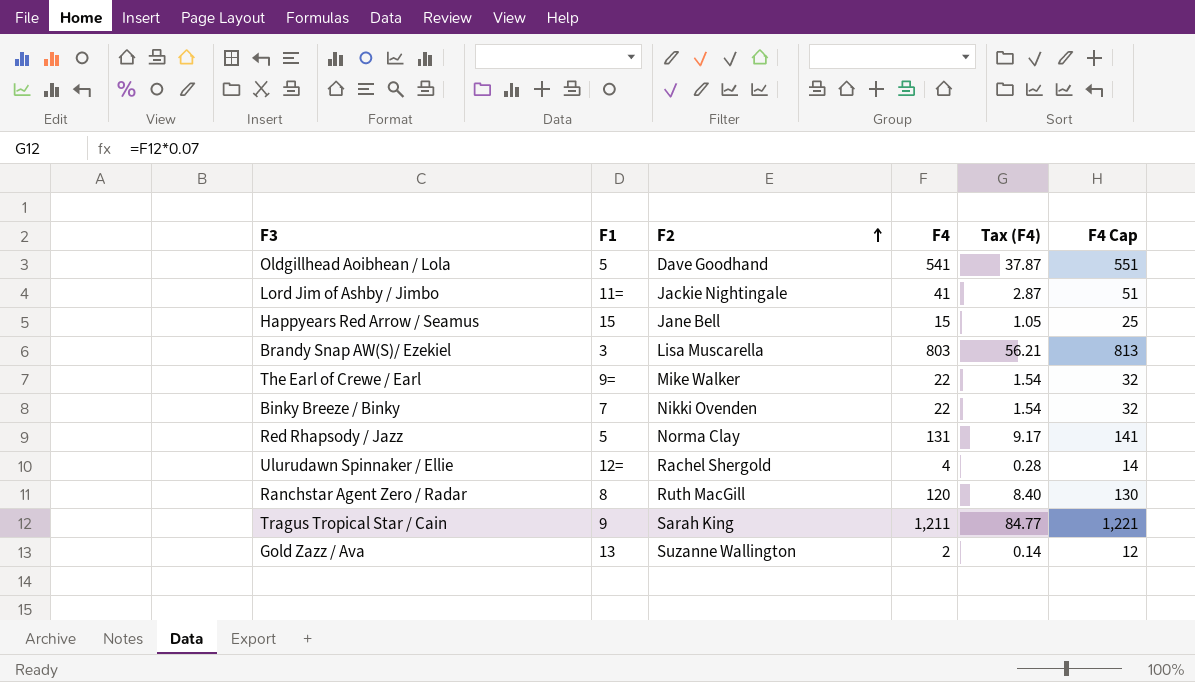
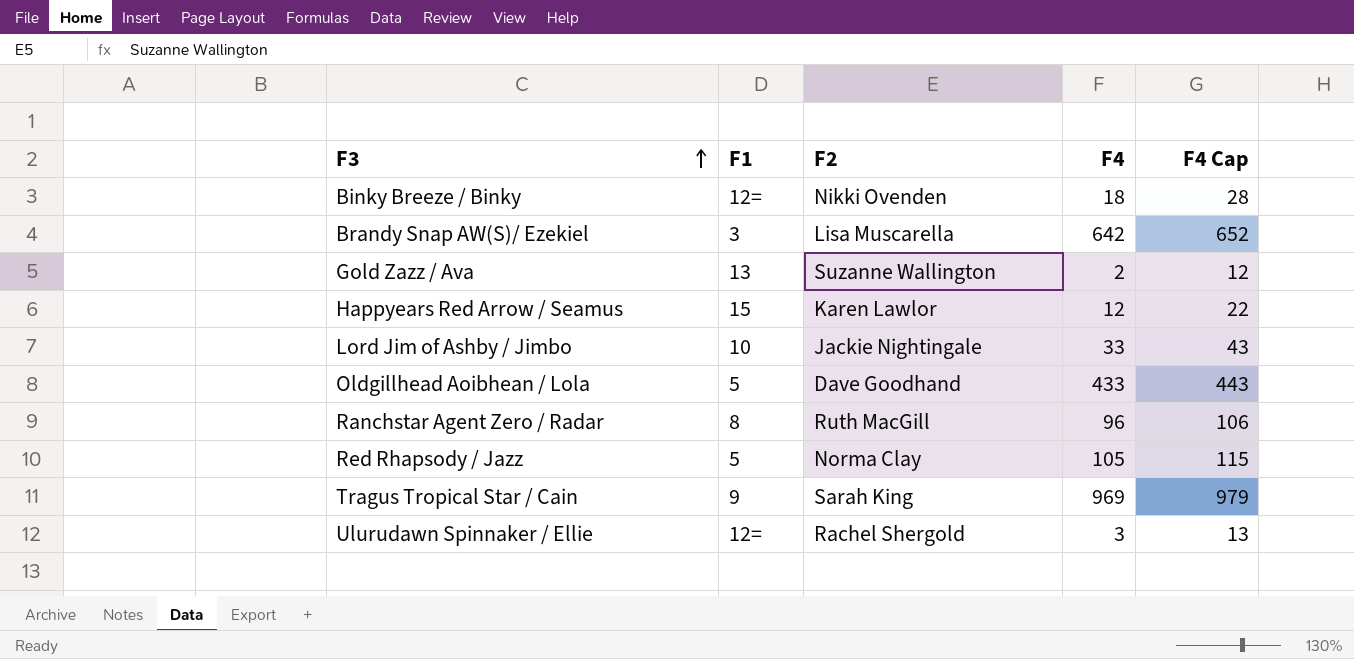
row order: F2 ascending -> F3 ascending
column Tax (F4) | formula: [F4] * 0.07 -> none
row The Earl of Crewe / Earl: 9= | Mike Walker | 22 | 1.54 | 32 -> none
Binky Breeze / Binky | F1: 7 -> 12=
Binky Breeze / Binky | F4: 22 -> 18
Binky Breeze / Binky | F4 Cap: 32 -> 28
Brandy Snap AW(S)/ Ezekiel | F4: 803 -> 642
Brandy Snap AW(S)/ Ezekiel | F4 Cap: 813 -> 652
Happyears Red Arrow / Seamus | F2: Jane Bell -> Karen Lawlor
Happyears Red Arrow / Seamus | F4: 15 -> 12
Happyears Red Arrow / Seamus | F4 Cap: 25 -> 22
Lord Jim of Ashby / Jimbo | F1: 11= -> 10
Lord Jim of Ashby / Jimbo | F4: 41 -> 33
Lord Jim of Ashby / Jimbo | F4 Cap: 51 -> 43
Oldgillhead Aoibhean / Lola | F4: 541 -> 433
Oldgillhead Aoibhean / Lola | F4 Cap: 551 -> 443
Ranchstar Agent Zero / Radar | F4: 120 -> 96
Ranchstar Agent Zero / Radar | F4 Cap: 130 -> 106
Red Rhapsody / Jazz | F4: 131 -> 105
Red Rhapsody / Jazz | F4 Cap: 141 -> 115
Tragus Tropical Star / Cain | F4: 1,211 -> 969
Tragus Tropical Star / Cain | F4 Cap: 1,221 -> 979
Ulurudawn Spinnaker / Ellie | F4: 4 -> 3
Ulurudawn Spinnaker / Ellie | F4 Cap: 14 -> 13

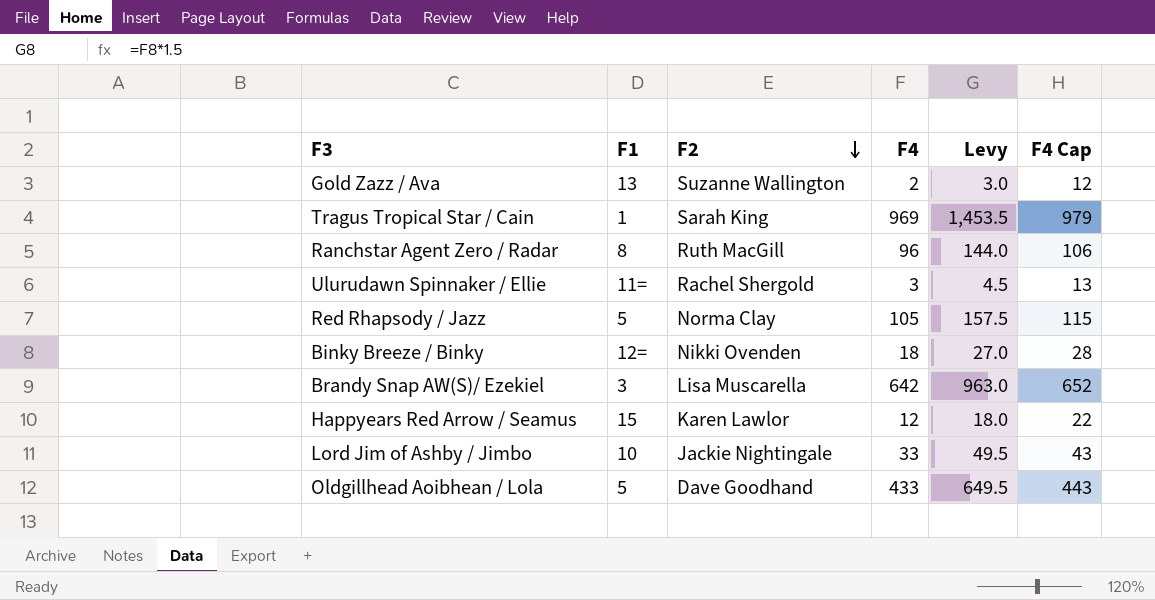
row order: F3 ascending -> F2 descending
column Levy | formula: none -> [F4] * 1.5
Tragus Tropical Star / Cain | F1: 9 -> 1
Ulurudawn Spinnaker / Ellie | F1: 12= -> 11=

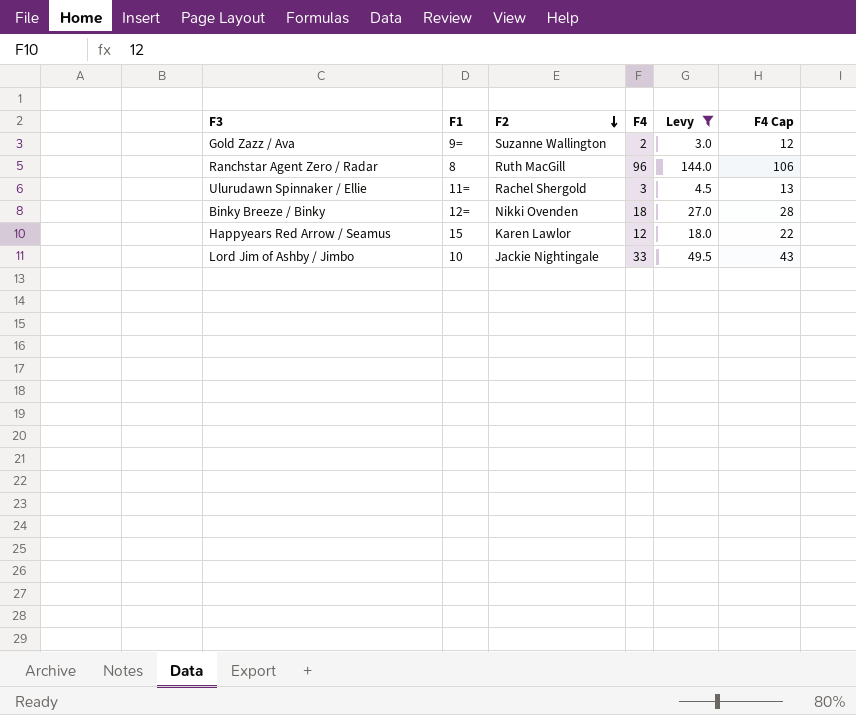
filter: none -> Levy <= 144.0
Gold Zazz / Ava | F1: 13 -> 9=

